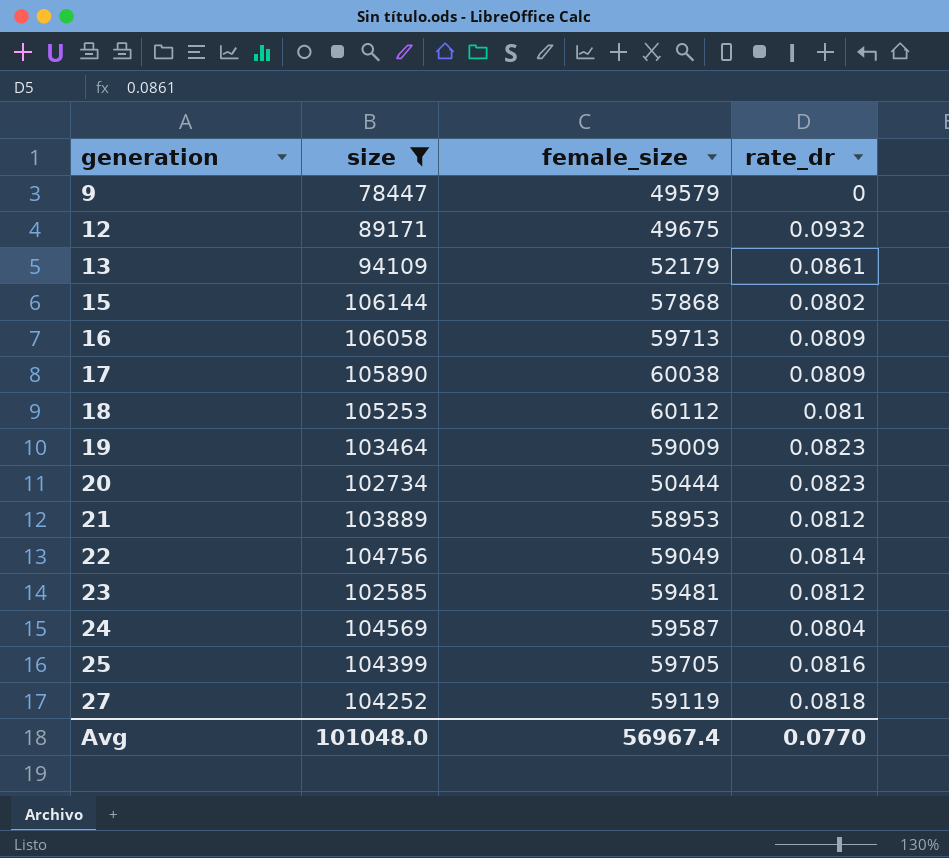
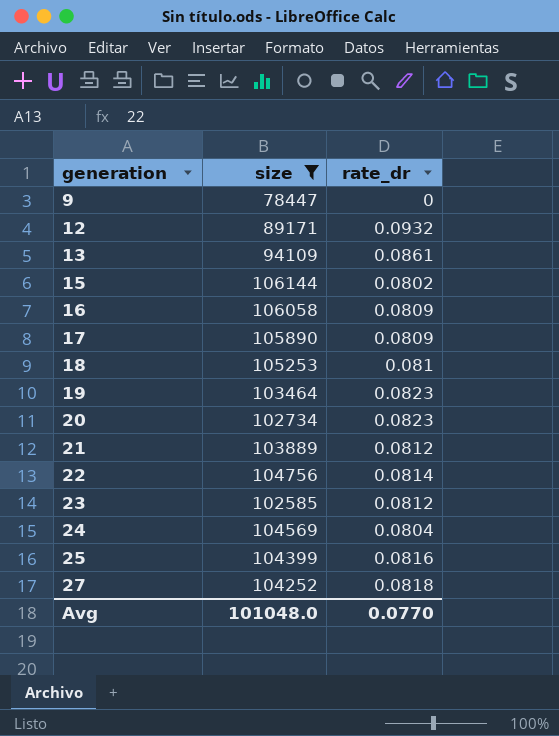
column female_size | position: 3 -> none

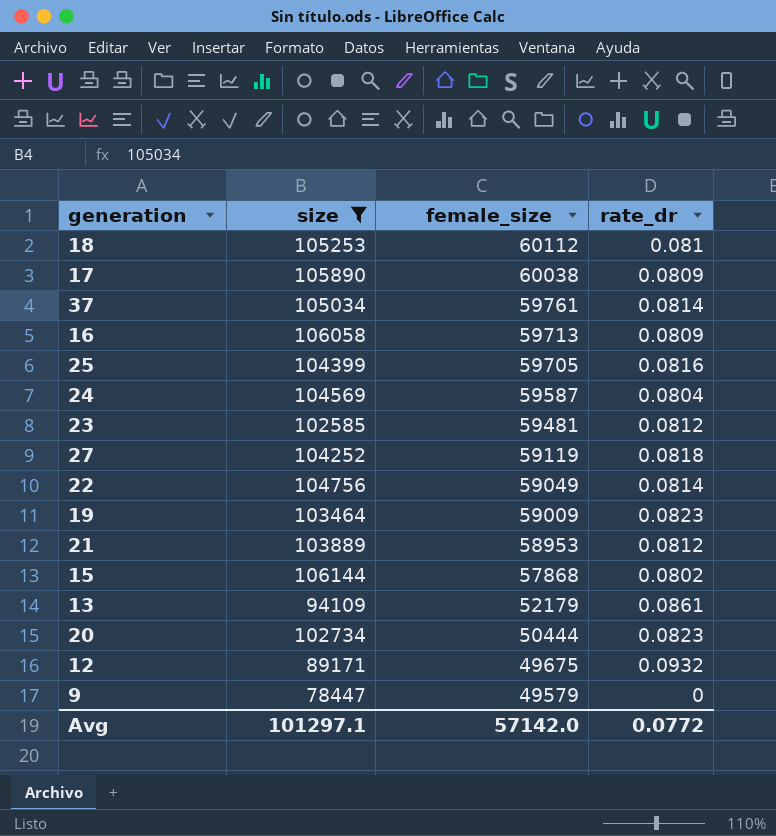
row order: generation ascending -> female_size descending
column female_size | position: none -> 3
row 37: none -> 105034 | 59761 | 0.0814
Avg | size: 101048.0 -> 101297.1
Avg | rate_dr: 0.0770 -> 0.0772

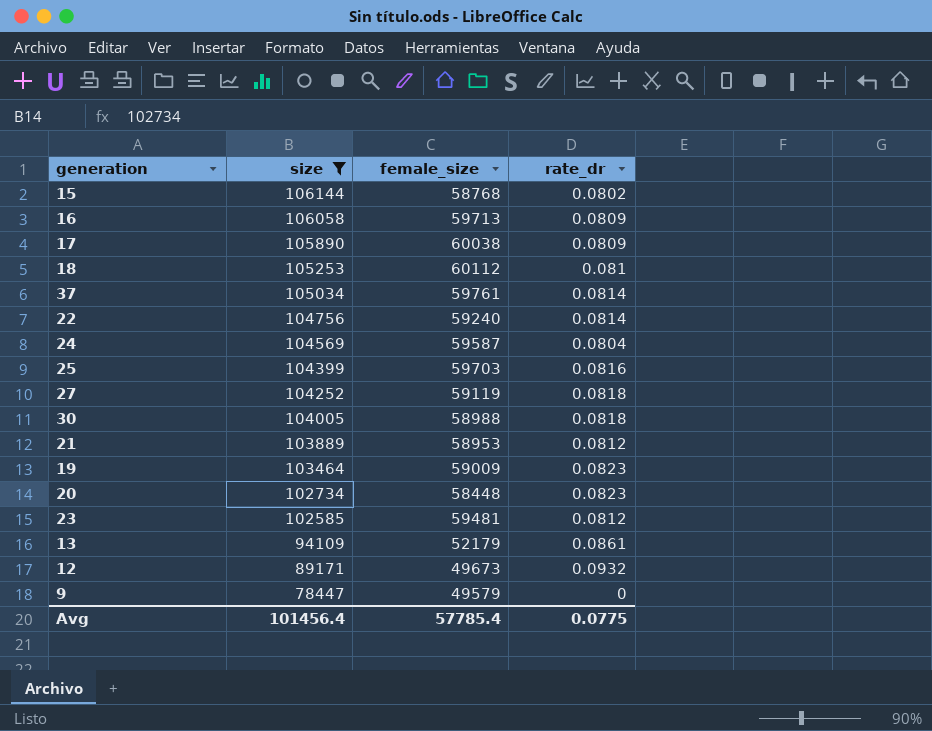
row order: female_size descending -> size descending
15 | female_size: 57868 -> 58768
22 | female_size: 59049 -> 59240
25 | female_size: 59705 -> 59703
row 30: none -> 104005 | 58988 | 0.0818
20 | female_size: 50444 -> 58448
12 | female_size: 49675 -> 49673
Avg | size: 101297.1 -> 101456.4
Avg | female_size: 57142.0 -> 57785.4
Avg | rate_dr: 0.0772 -> 0.0775

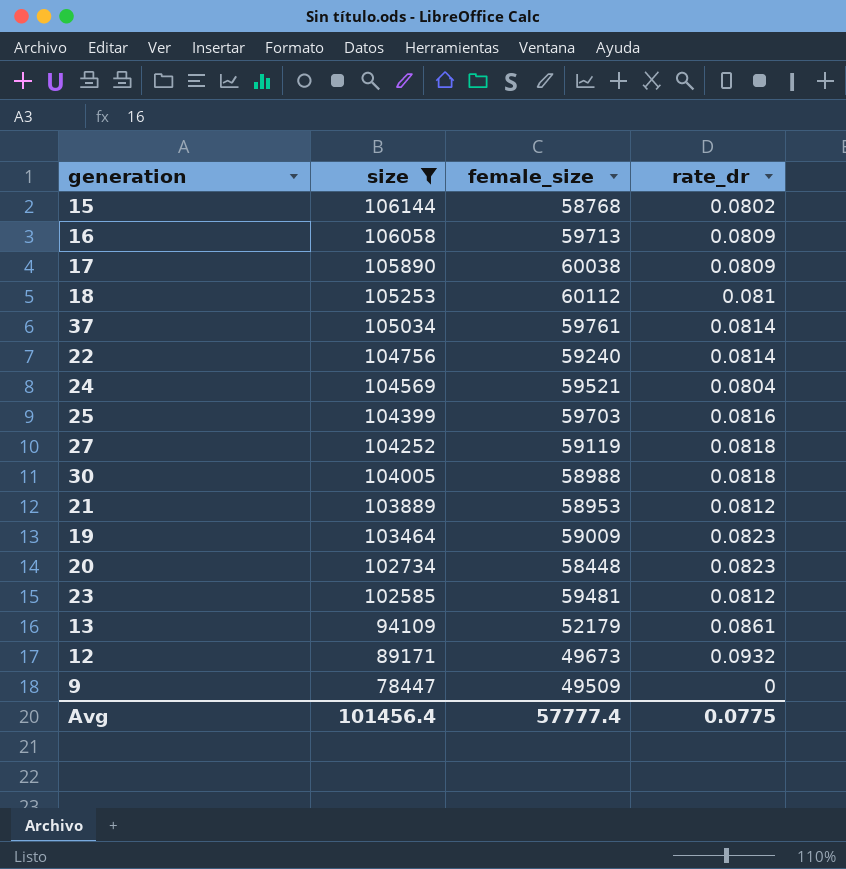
24 | female_size: 59587 -> 59521
9 | female_size: 49579 -> 49509
Avg | female_size: 57785.4 -> 57777.4

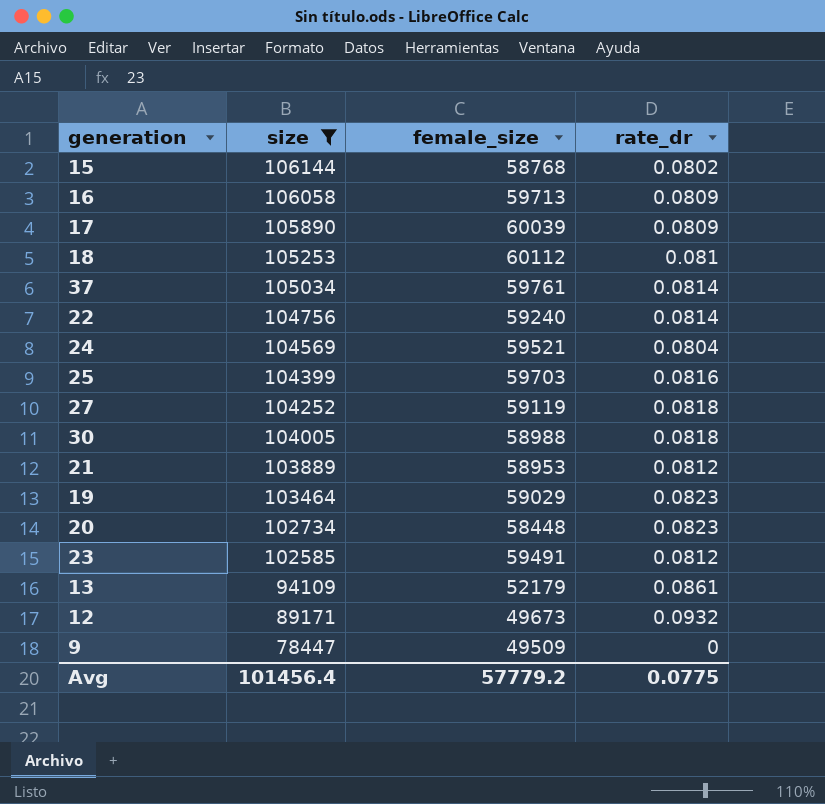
17 | female_size: 60038 -> 60039
19 | female_size: 59009 -> 59029
23 | female_size: 59481 -> 59491
Avg | female_size: 57777.4 -> 57779.2

